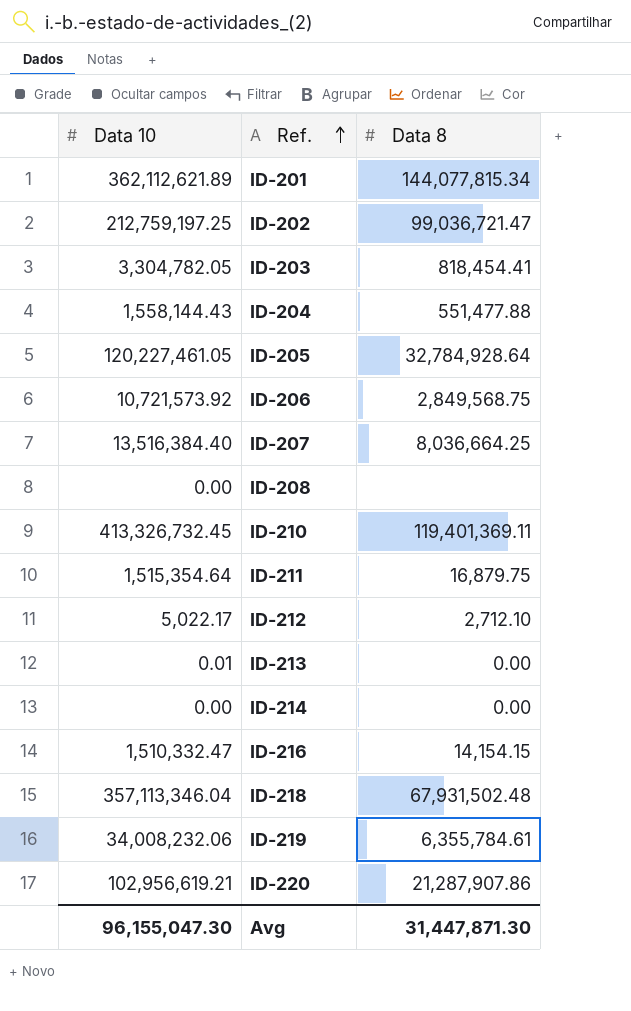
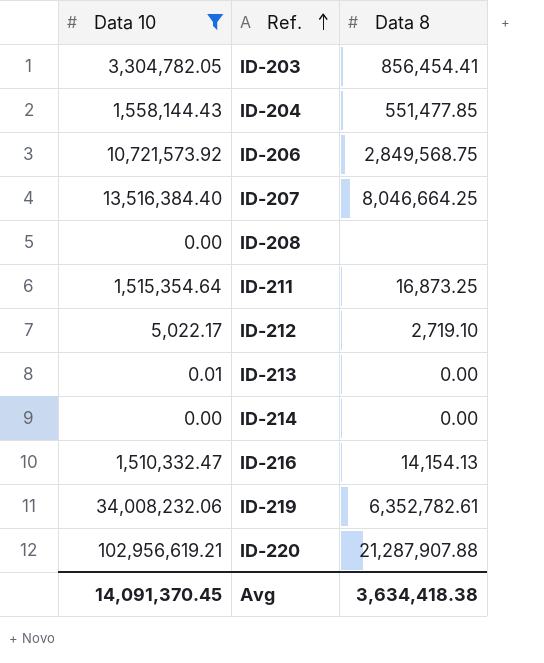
filter: none -> Data 10 <= 102,956,619.21
ID-203 | Data 8: 818,454.41 -> 856,454.41
ID-204 | Data 8: 551,477.88 -> 551,477.85
ID-207 | Data 8: 8,036,664.25 -> 8,046,664.25
ID-211 | Data 8: 16,879.75 -> 16,873.25
ID-212 | Data 8: 2,712.10 -> 2,719.10
ID-216 | Data 8: 14,154.15 -> 14,154.13
ID-219 | Data 8: 6,355,784.61 -> 6,352,782.61
ID-220 | Data 8: 21,287,907.86 -> 21,287,907.88
Avg | Data 10: 96,155,047.30 -> 14,091,370.45
Avg | Data 8: 31,447,871.30 -> 3,634,418.38

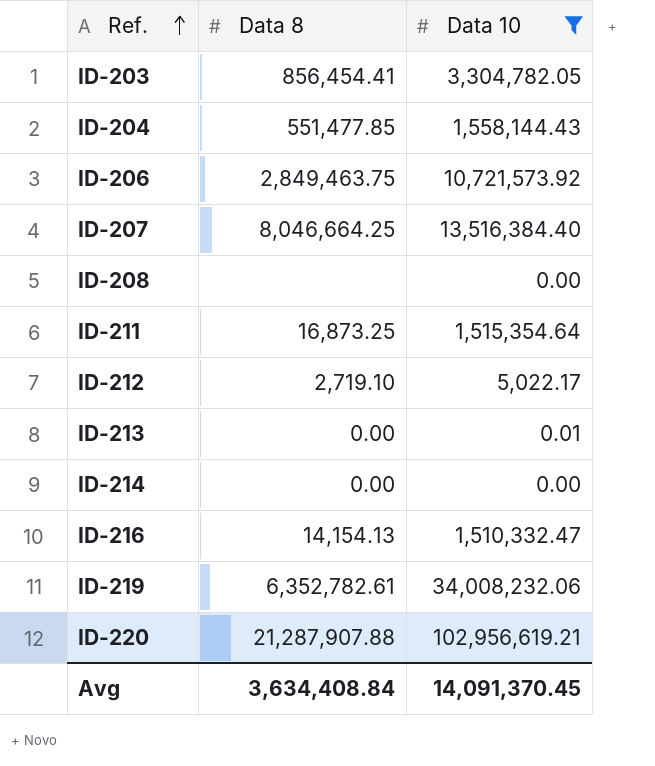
column Data 10 | position: 1 -> 3
ID-206 | Data 8: 2,849,568.75 -> 2,849,463.75
Avg | Data 8: 3,634,418.38 -> 3,634,408.84

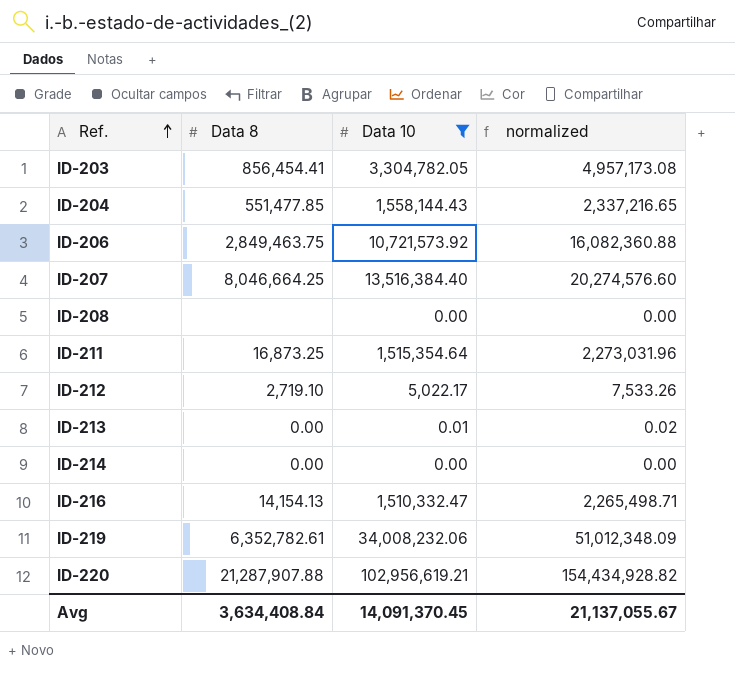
column normalized | formula: none -> [Data 10] * 1.5

